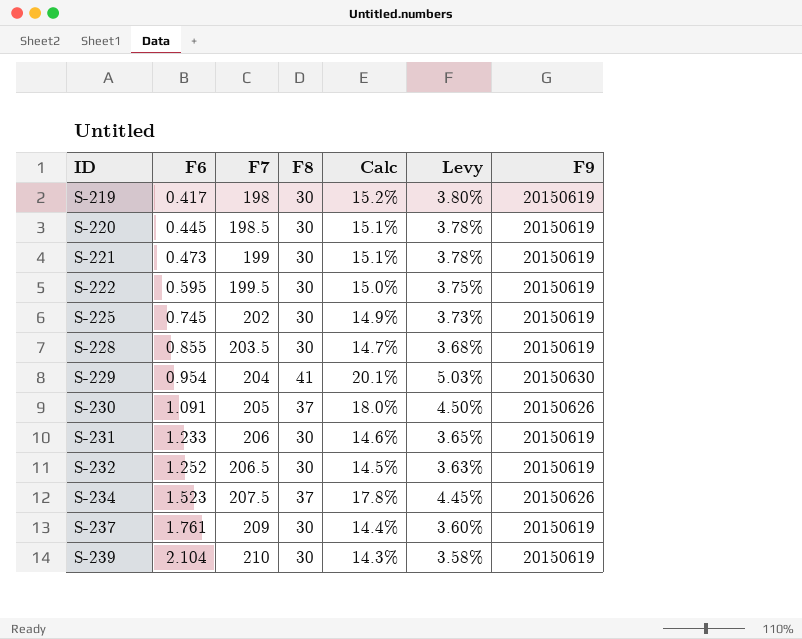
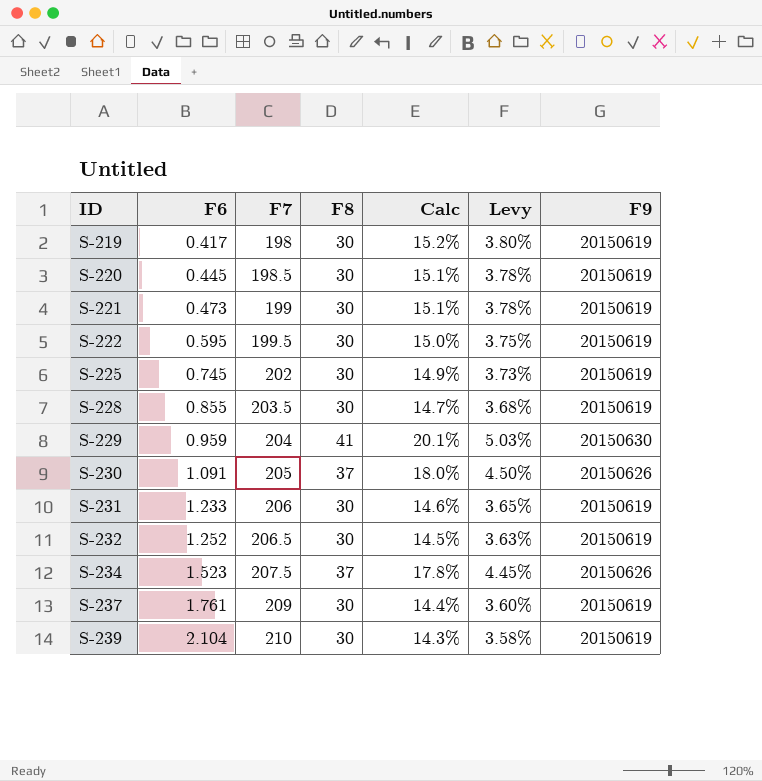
S-229 | F6: 0.954 -> 0.959

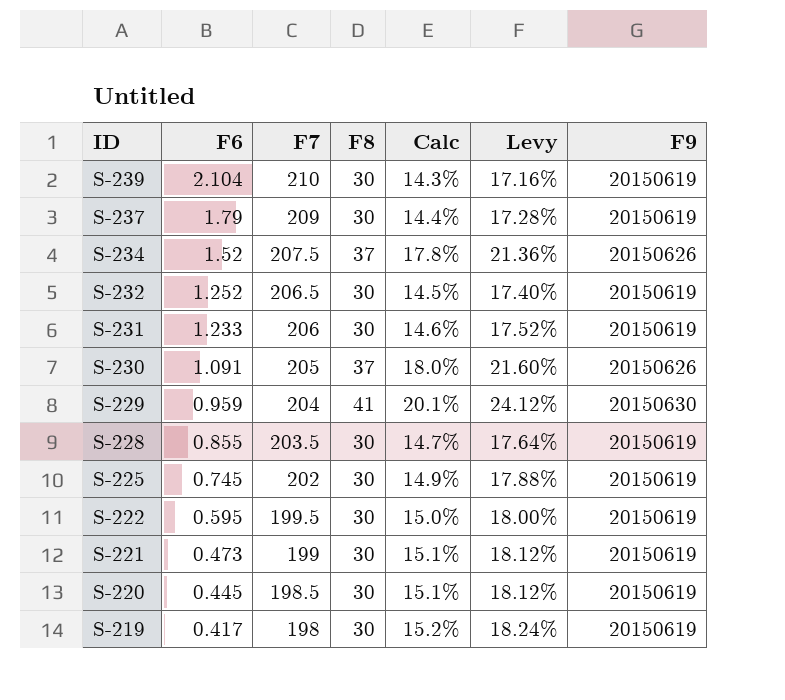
row order: ID ascending -> ID descending
column Levy | formula: [Calc] * 0.25 -> [Calc] * 1.2
S-237 | F6: 1.761 -> 1.79
S-234 | F6: 1.523 -> 1.52

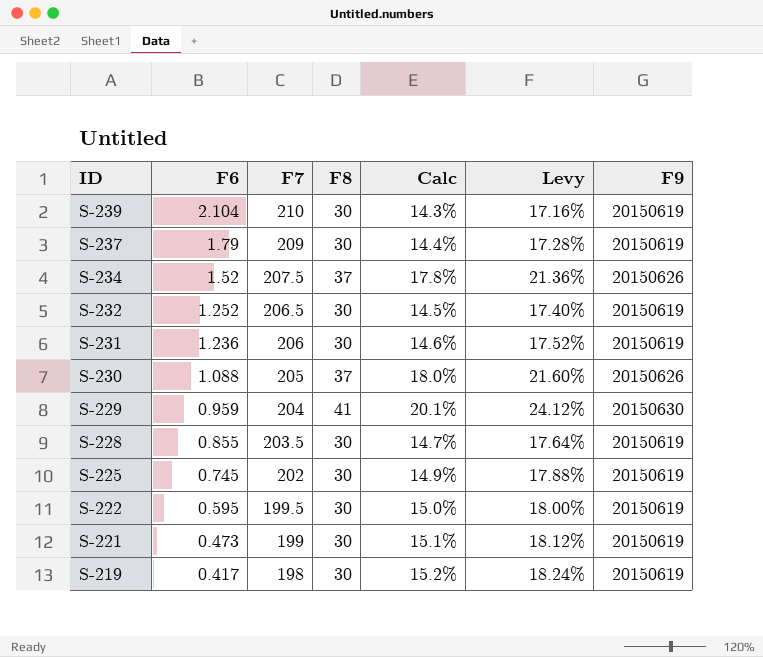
row S-220: 0.445 | 198.5 | 30 | 15.1% | 18.12% | 20150619 -> none
S-231 | F6: 1.233 -> 1.236
S-230 | F6: 1.091 -> 1.088

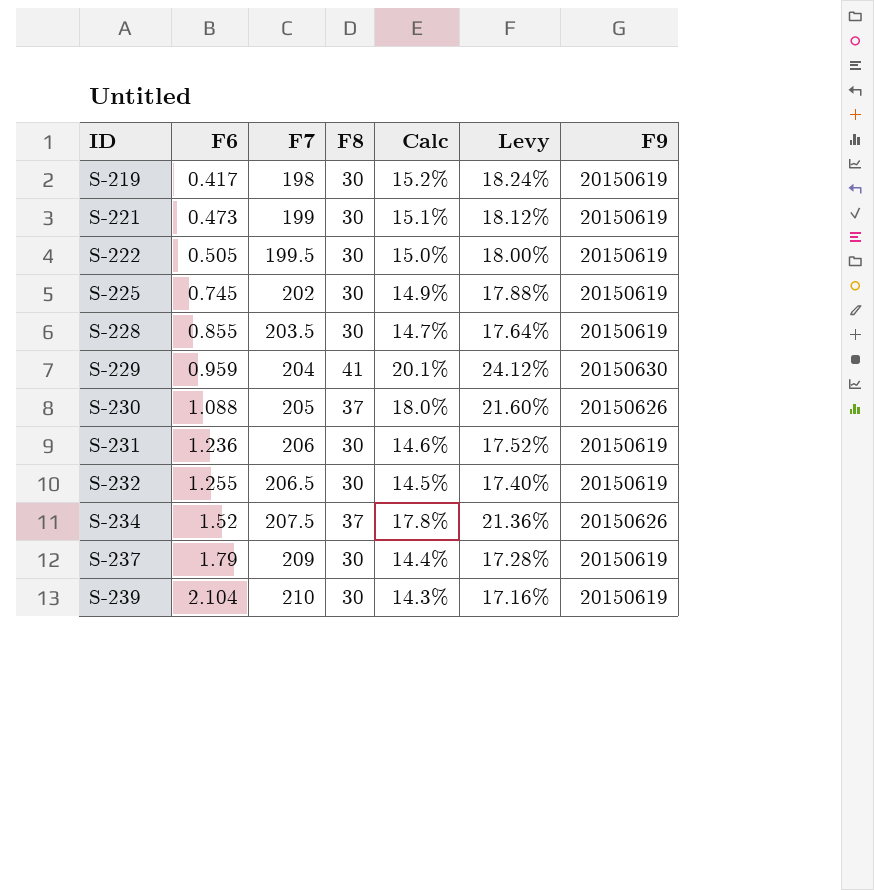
row order: ID descending -> ID ascending
S-222 | F6: 0.595 -> 0.505
S-232 | F6: 1.252 -> 1.255

